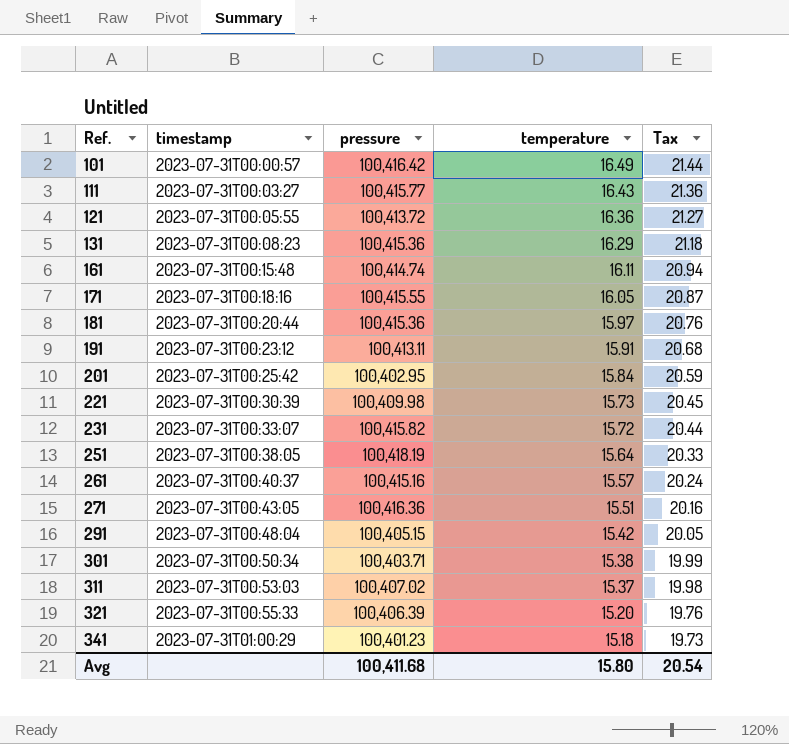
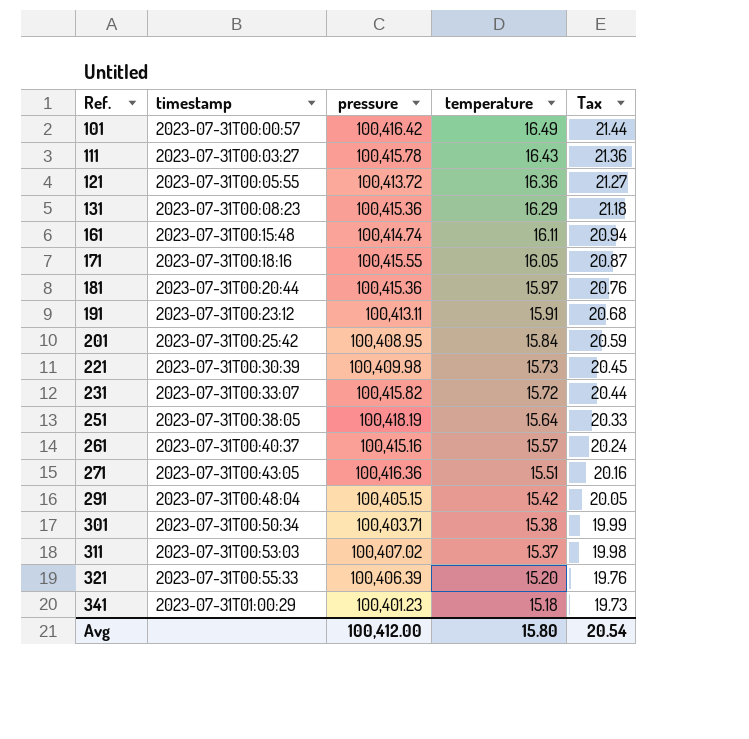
111 | pressure: 100,415.77 -> 100,415.78
201 | pressure: 100,402.95 -> 100,408.95
Avg | pressure: 100,411.68 -> 100,412.00

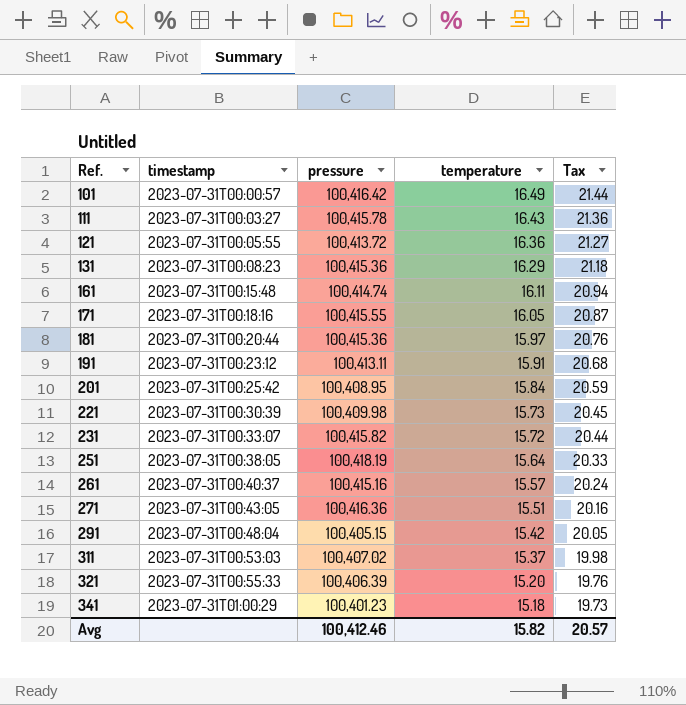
row 301: 2023-07-31T00:50:34 | 100,403.71 | 15.38 | 19.99 -> none
Avg | pressure: 100,412.00 -> 100,412.46
Avg | temperature: 15.80 -> 15.82
Avg | Tax: 20.54 -> 20.57

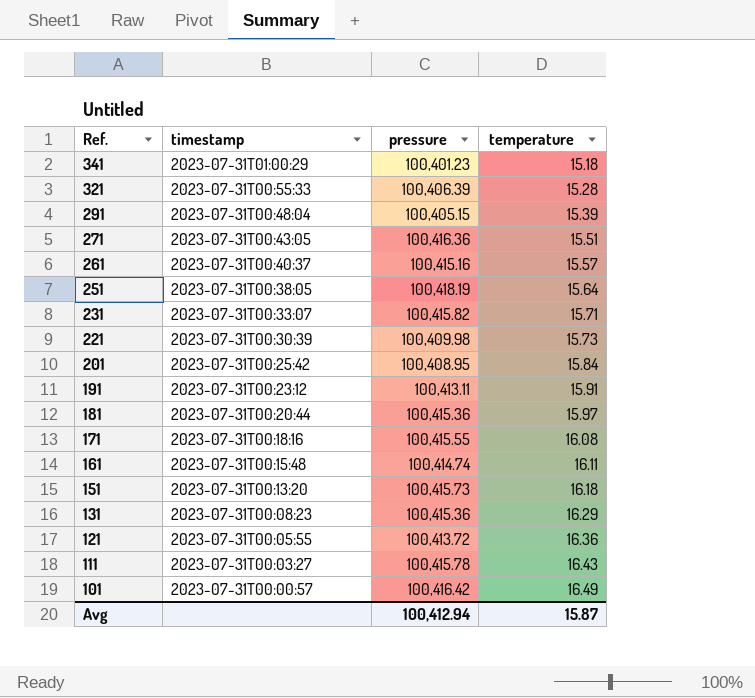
row order: Ref. ascending -> Ref. descending
column Tax | formula: [temperature] * 1.3 -> none
row 311: 2023-07-31T00:53:03 | 100,407.02 | 15.37 | 19.98 -> none
321 | temperature: 15.20 -> 15.28
291 | temperature: 15.42 -> 15.39
231 | temperature: 15.72 -> 15.71
171 | temperature: 16.05 -> 16.08
row 151: none -> 2023-07-31T00:13:20 | 100,415.73 | 16.18
Avg | pressure: 100,412.46 -> 100,412.94
Avg | temperature: 15.82 -> 15.87

